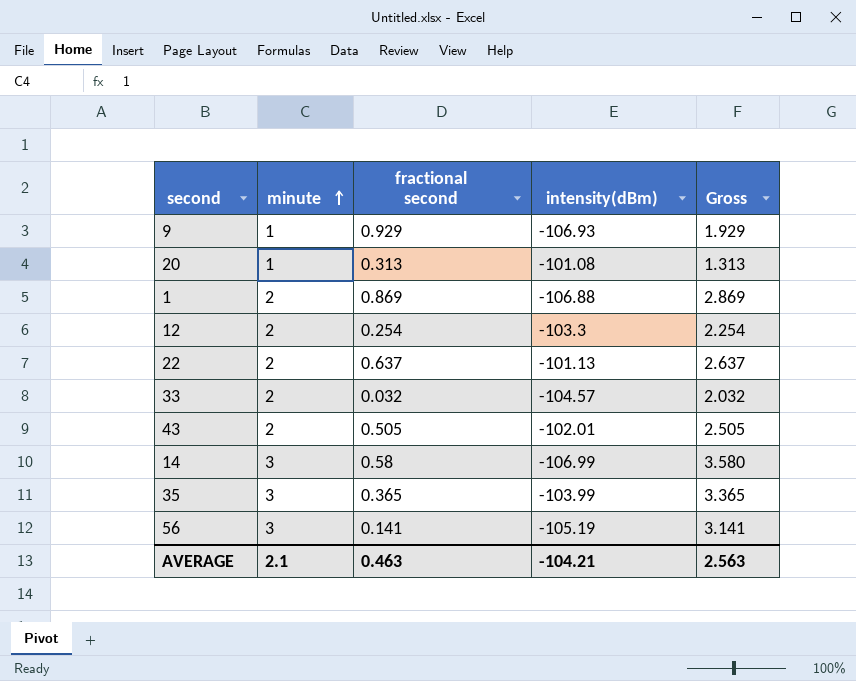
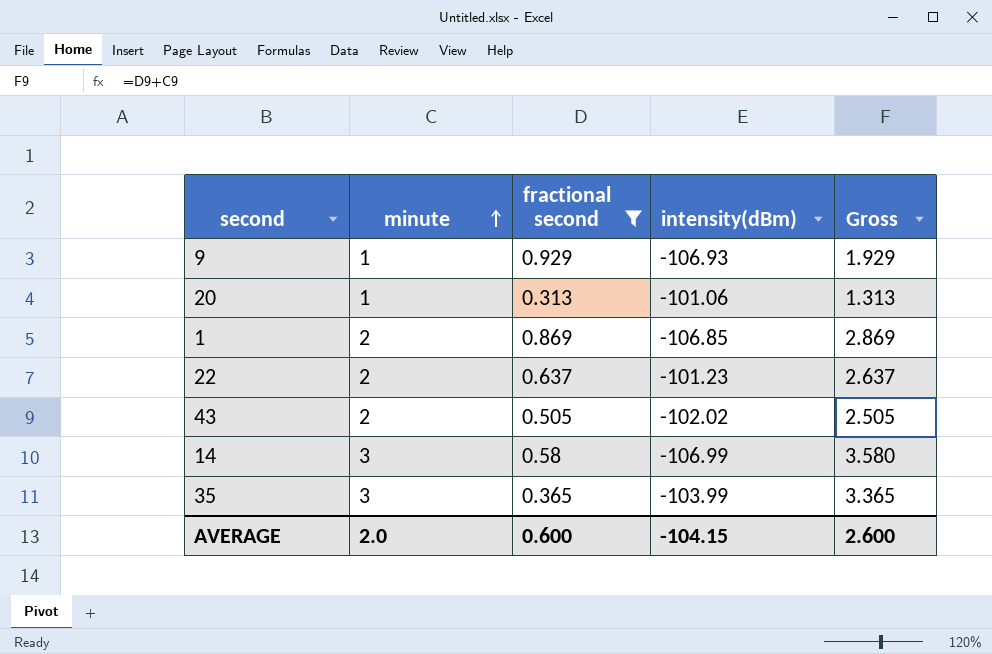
filter: none -> fractional second >= 0.313
20 | intensity(dBm): -101.08 -> -101.06
1 | intensity(dBm): -106.88 -> -106.85
22 | intensity(dBm): -101.13 -> -101.23
43 | intensity(dBm): -102.01 -> -102.02
AVERAGE | minute: 2.1 -> 2.0
AVERAGE | fractional second: 0.463 -> 0.600
AVERAGE | intensity(dBm): -104.21 -> -104.15
AVERAGE | Gross: 2.563 -> 2.600

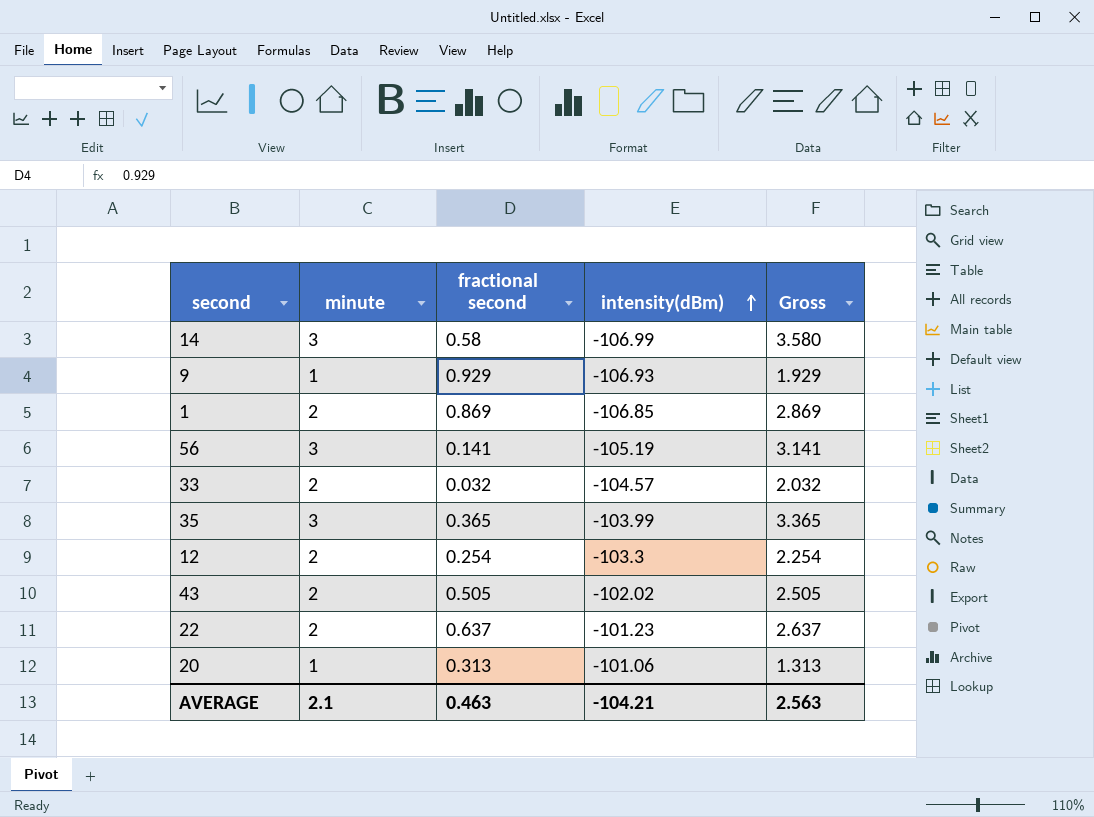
filter: fractional second >= 0.313 -> none
row order: minute ascending -> intensity(dBm) ascending
AVERAGE | minute: 2.0 -> 2.1
AVERAGE | fractional second: 0.600 -> 0.463
AVERAGE | intensity(dBm): -104.15 -> -104.21
AVERAGE | Gross: 2.600 -> 2.563

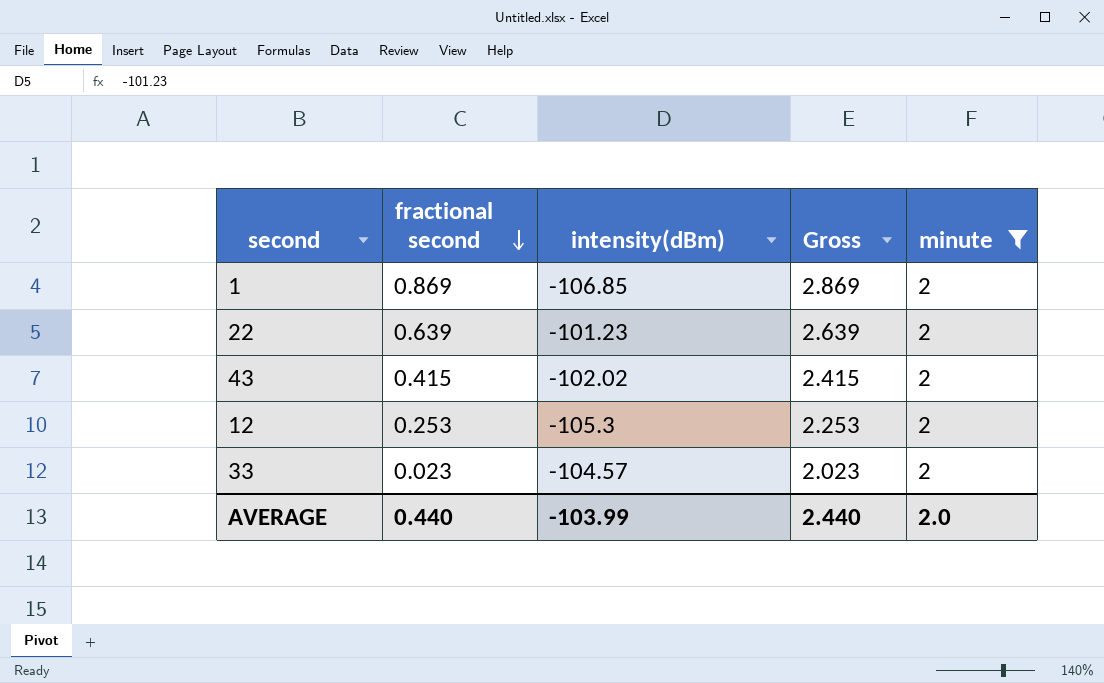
filter: none -> minute = 2
row order: intensity(dBm) ascending -> fractional second descending
column minute | position: 2 -> 5
22 | fractional second: 0.637 -> 0.639
22 | Gross: 2.637 -> 2.639
43 | fractional second: 0.505 -> 0.415
43 | Gross: 2.505 -> 2.415
12 | fractional second: 0.254 -> 0.253
12 | intensity(dBm): -103.3 -> -105.3
12 | Gross: 2.254 -> 2.253
33 | fractional second: 0.032 -> 0.023
33 | Gross: 2.032 -> 2.023
AVERAGE | fractional second: 0.463 -> 0.440
AVERAGE | intensity(dBm): -104.21 -> -103.99
AVERAGE | Gross: 2.563 -> 2.440
AVERAGE | minute: 2.1 -> 2.0

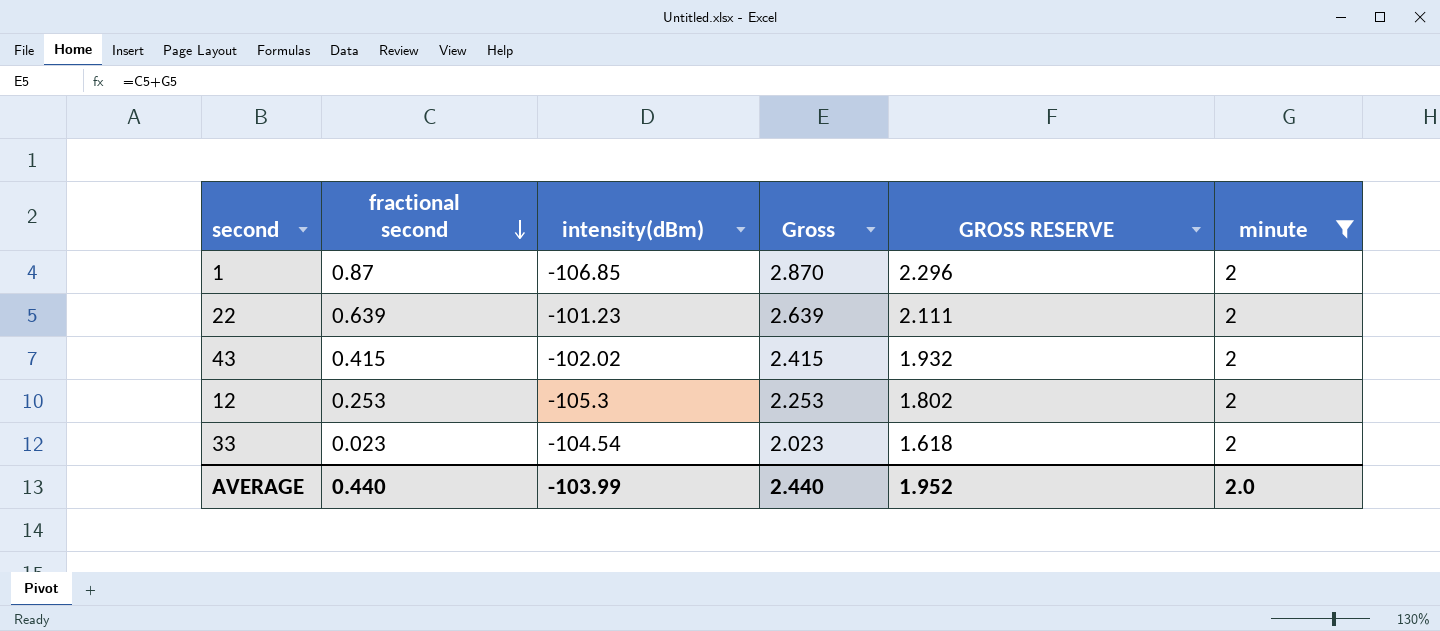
column GROSS RESERVE | formula: none -> [Gross] * 0.8
1 | fractional second: 0.869 -> 0.87
1 | Gross: 2.869 -> 2.870
33 | intensity(dBm): -104.57 -> -104.54

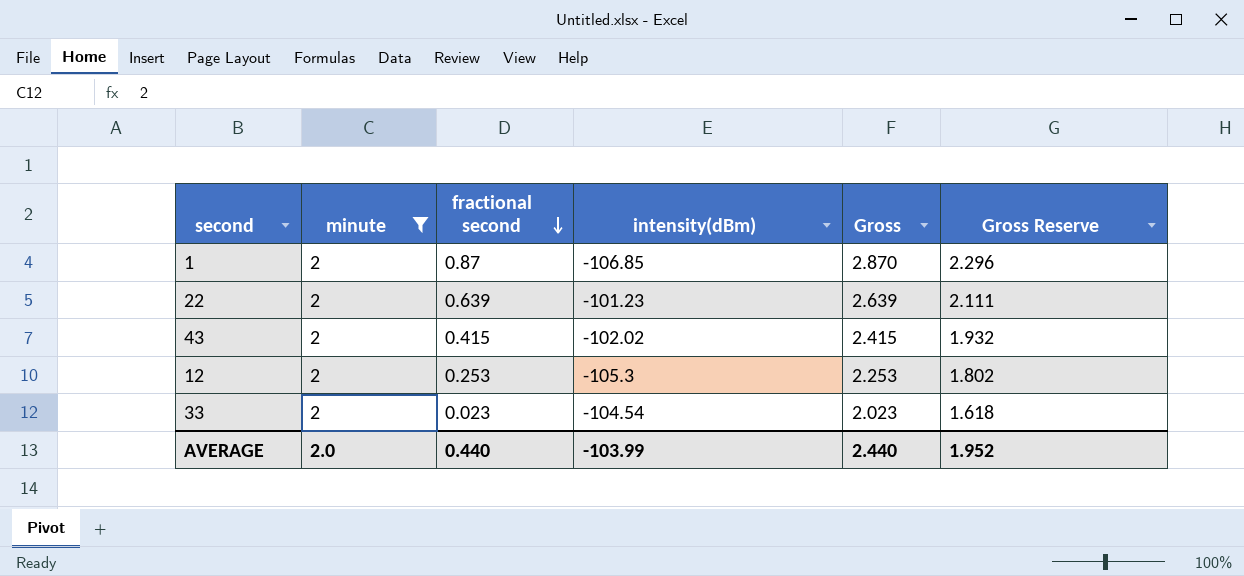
column minute | position: 6 -> 2
column name: GROSS RESERVE -> Gross Reserve

